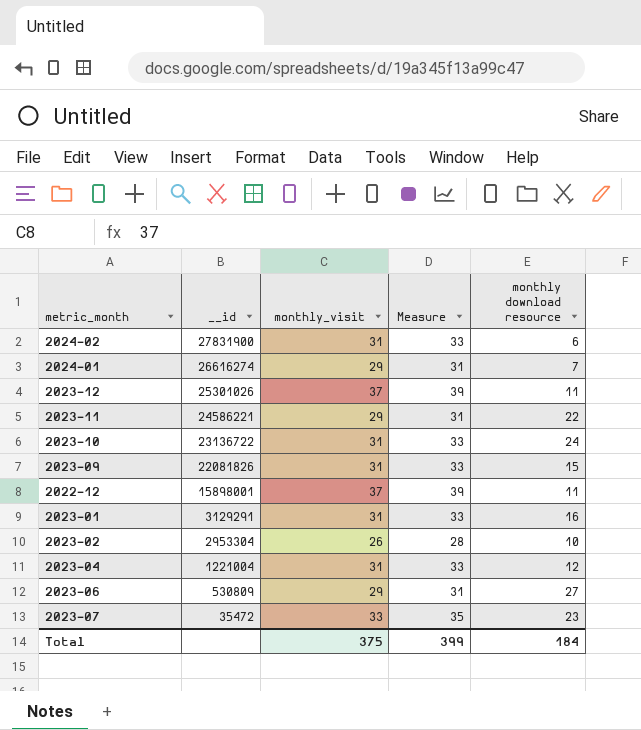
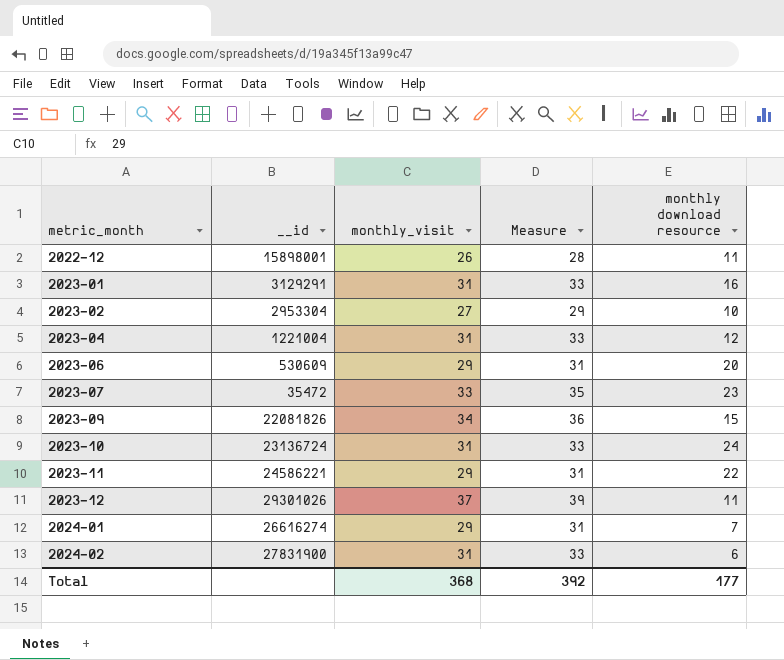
row order: __id descending -> metric_month ascending
2022-12 | monthly_visit: 37 -> 26
2022-12 | Measure: 39 -> 28
2023-02 | monthly_visit: 26 -> 27
2023-02 | Measure: 28 -> 29
2023-06 | __id: 530809 -> 530609
2023-06 | monthly download resource: 27 -> 20
2023-09 | monthly_visit: 31 -> 34
2023-09 | Measure: 33 -> 36
2023-10 | __id: 23136722 -> 23136724
2023-12 | __id: 25301026 -> 29301026
Total | monthly_visit: 375 -> 368
Total | Measure: 399 -> 392
Total | monthly download resource: 184 -> 177

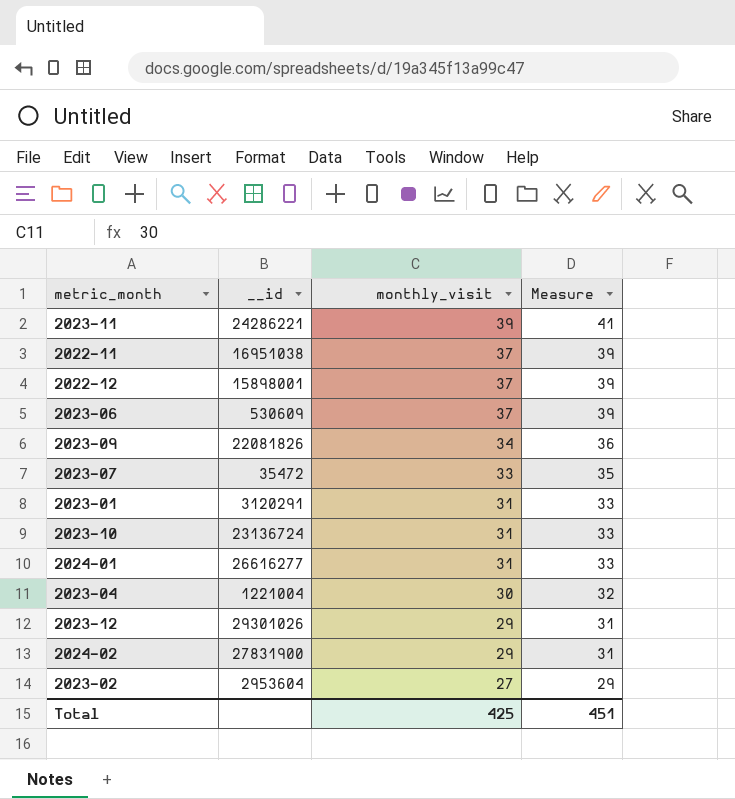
row order: metric_month ascending -> monthly_visit descending
column monthly download resource | position: 5 -> none
2023-11 | __id: 24586221 -> 24286221
2023-11 | monthly_visit: 29 -> 39
2023-11 | Measure: 31 -> 41
row 2022-11: none -> 16951038 | 37 | 39
2022-12 | monthly_visit: 26 -> 37
2022-12 | Measure: 28 -> 39
2023-06 | monthly_visit: 29 -> 37
2023-06 | Measure: 31 -> 39
2023-01 | __id: 3129291 -> 3120291
2024-01 | __id: 26616274 -> 26616277
2024-01 | monthly_visit: 29 -> 31
2024-01 | Measure: 31 -> 33
2023-04 | monthly_visit: 31 -> 30
2023-04 | Measure: 33 -> 32
2023-12 | monthly_visit: 37 -> 29
2023-12 | Measure: 39 -> 31
2024-02 | monthly_visit: 31 -> 29
2024-02 | Measure: 33 -> 31
2023-02 | __id: 2953304 -> 2953604
Total | monthly_visit: 368 -> 425
Total | Measure: 392 -> 451

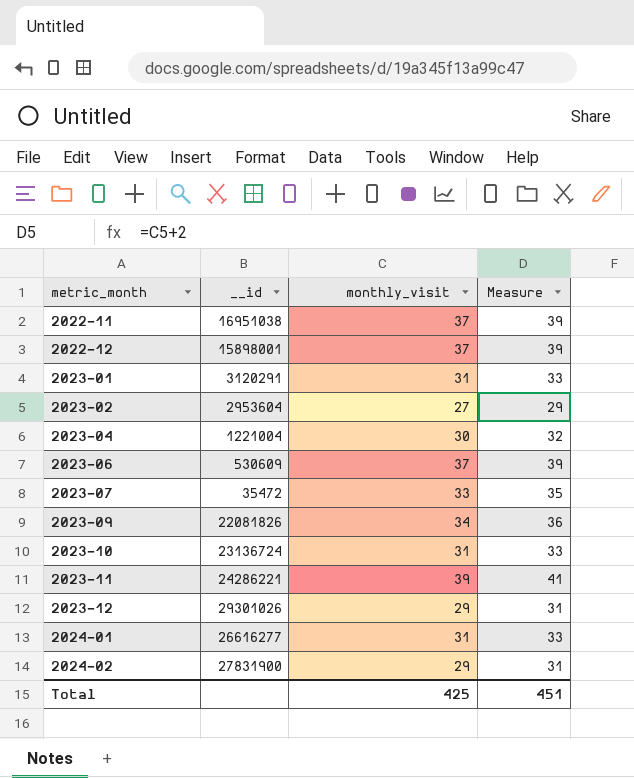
row order: monthly_visit descending -> metric_month ascending

